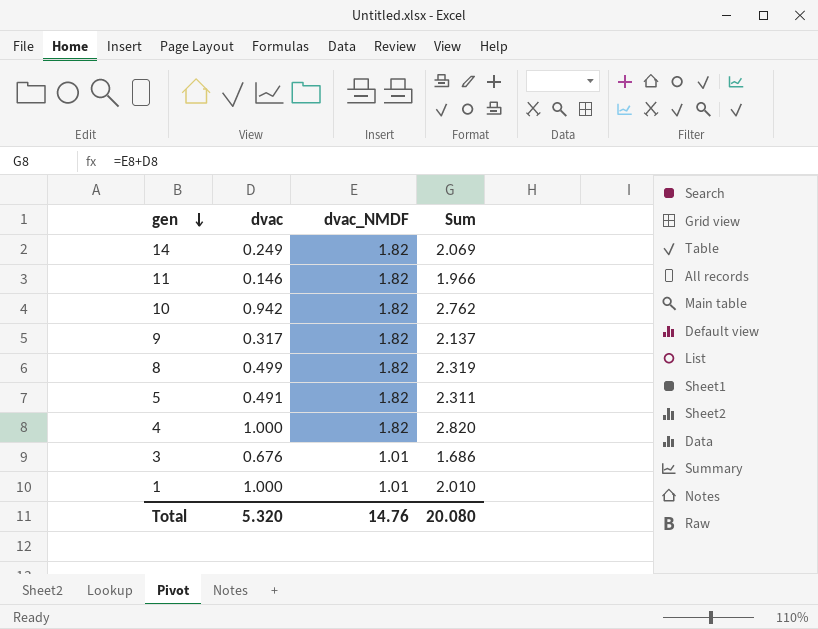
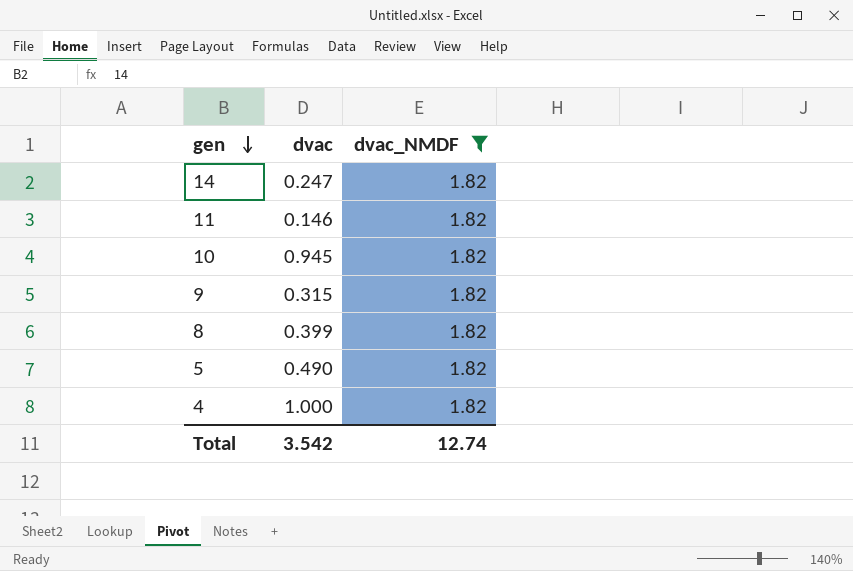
filter: none -> dvac_NMDF = 1.82
column Sum | formula: [dvac] + [dvac_NMDF] -> none
14 | dvac: 0.249 -> 0.247
10 | dvac: 0.942 -> 0.945
9 | dvac: 0.317 -> 0.315
8 | dvac: 0.499 -> 0.399
5 | dvac: 0.491 -> 0.490
Total | dvac: 5.320 -> 3.542
Total | dvac_NMDF: 14.76 -> 12.74

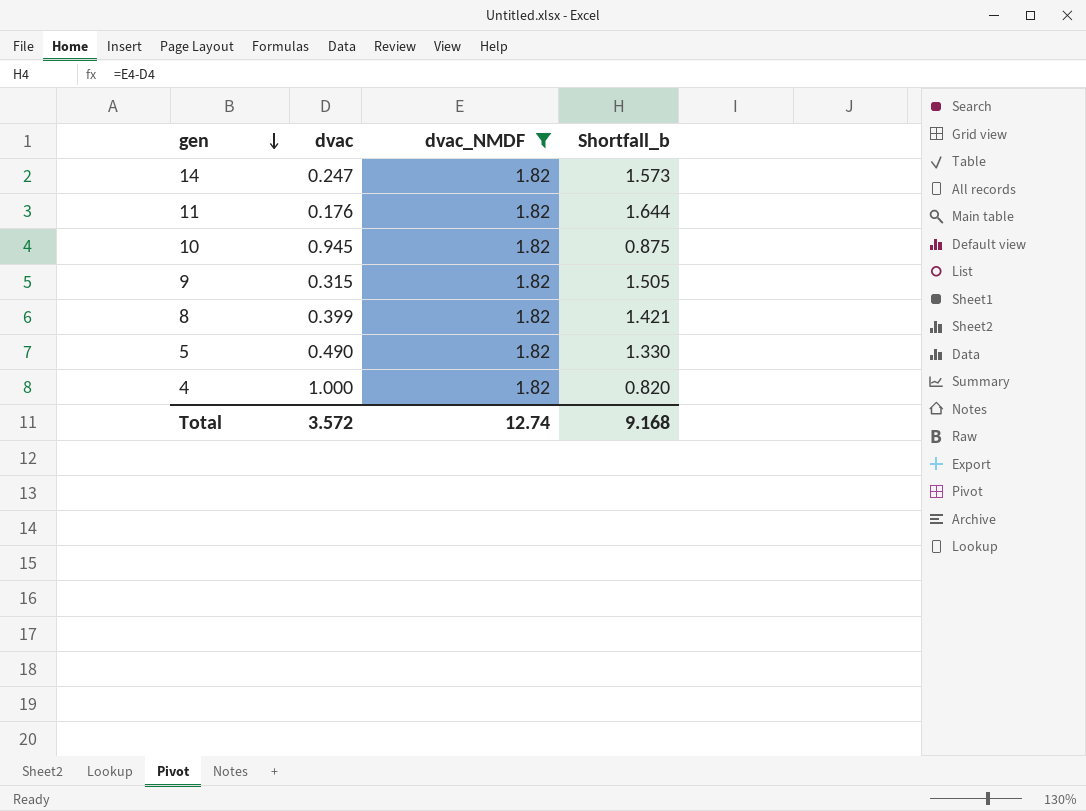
column Shortfall_b | formula: none -> [dvac_NMDF] - [dvac]
11 | dvac: 0.146 -> 0.176
Total | dvac: 3.542 -> 3.572

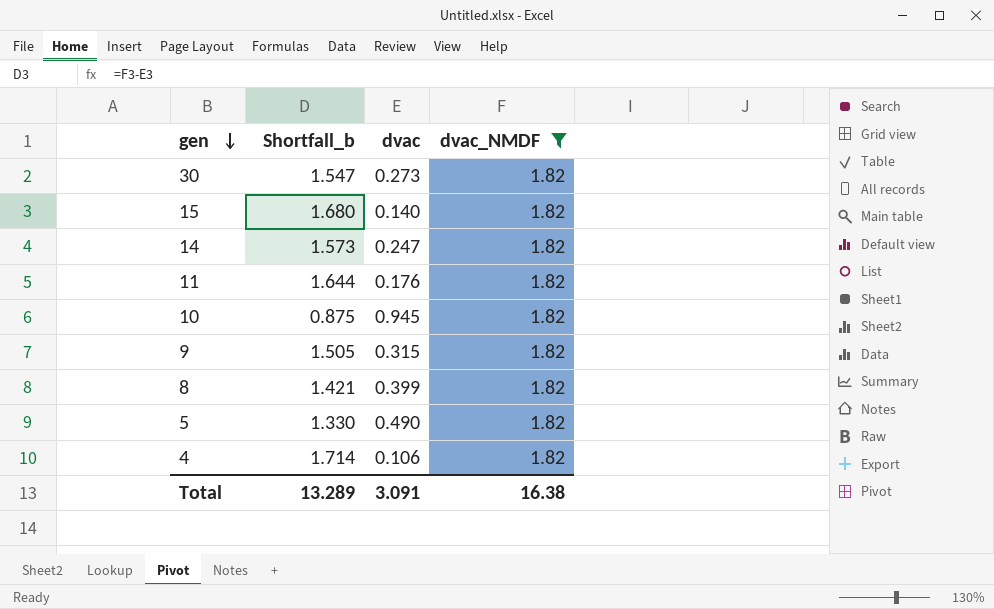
column Shortfall_b | position: 4 -> 2
row 30: none -> 1.547 | 0.273 | 1.82
row 15: none -> 1.680 | 0.140 | 1.82
4 | Shortfall_b: 0.820 -> 1.714
4 | dvac: 1.000 -> 0.106
Total | Shortfall_b: 9.168 -> 13.289
Total | dvac: 3.572 -> 3.091
Total | dvac_NMDF: 12.74 -> 16.38

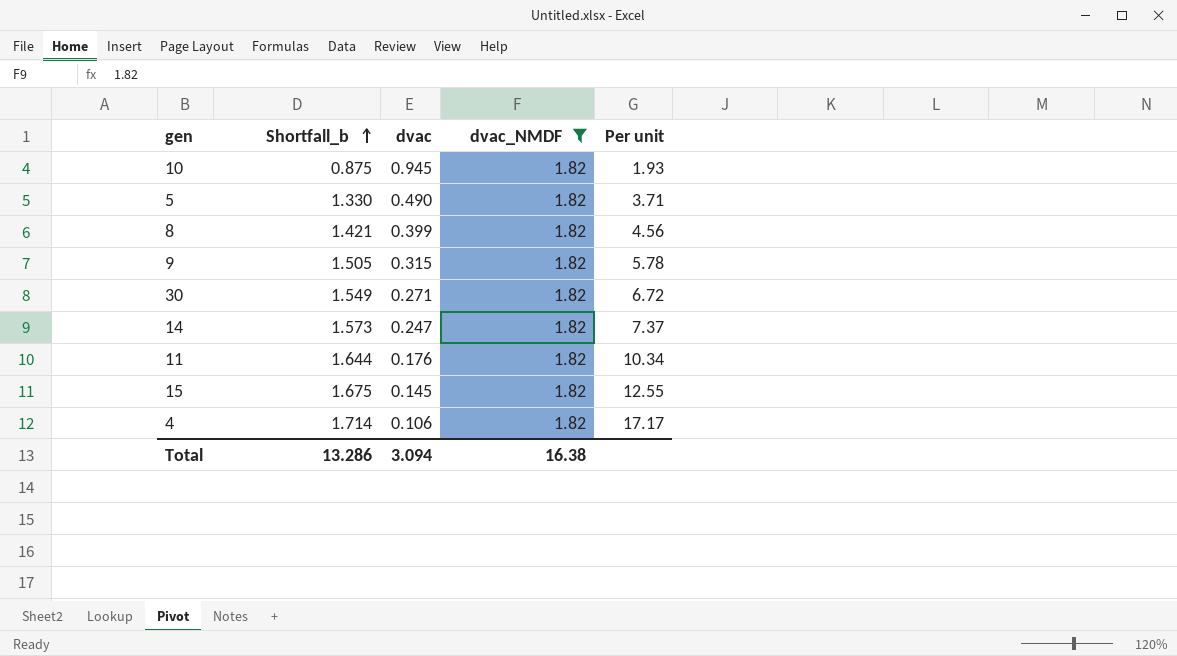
row order: gen descending -> Shortfall_b ascending
column Per unit | formula: none -> [dvac_NMDF] / [dvac]
30 | Shortfall_b: 1.547 -> 1.549
30 | dvac: 0.273 -> 0.271
15 | Shortfall_b: 1.680 -> 1.675
15 | dvac: 0.140 -> 0.145
Total | Shortfall_b: 13.289 -> 13.286
Total | dvac: 3.091 -> 3.094

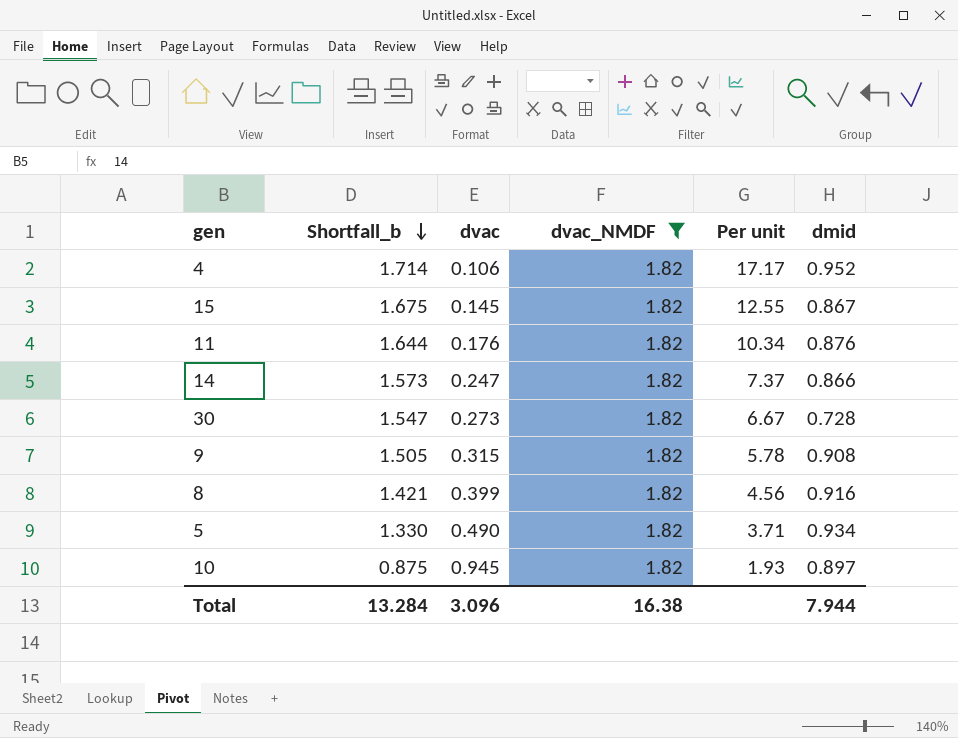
row order: Shortfall_b ascending -> Shortfall_b descending
column dmid | position: none -> 6
30 | Shortfall_b: 1.549 -> 1.547
30 | dvac: 0.271 -> 0.273
30 | Per unit: 6.72 -> 6.67
Total | Shortfall_b: 13.286 -> 13.284
Total | dvac: 3.094 -> 3.096

